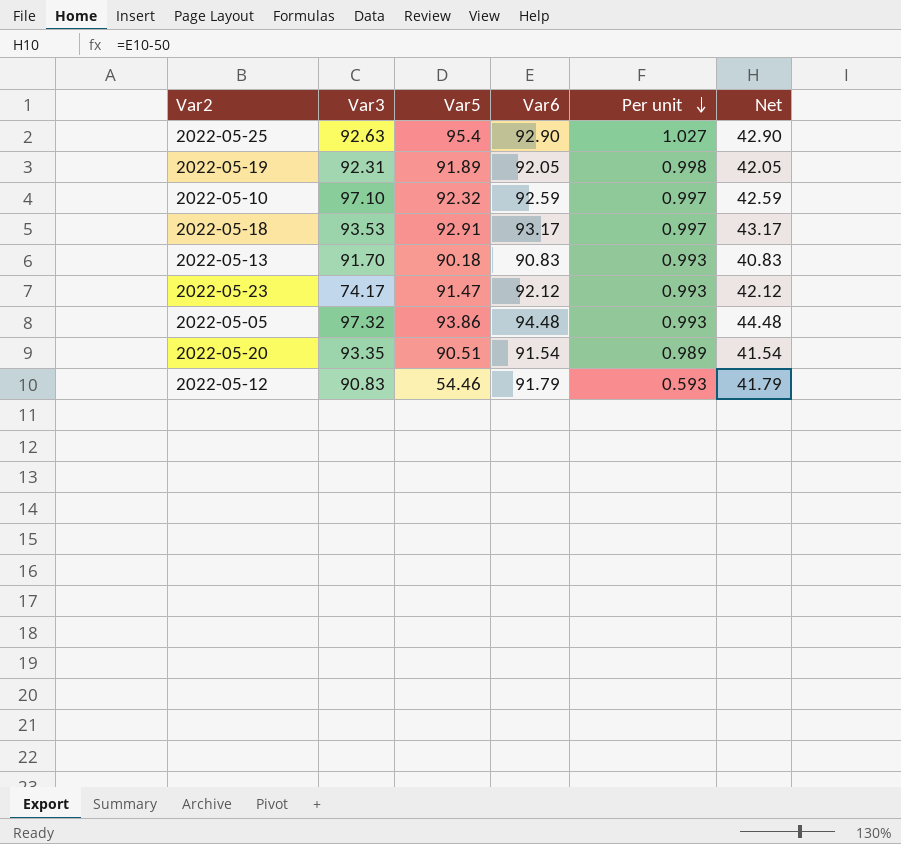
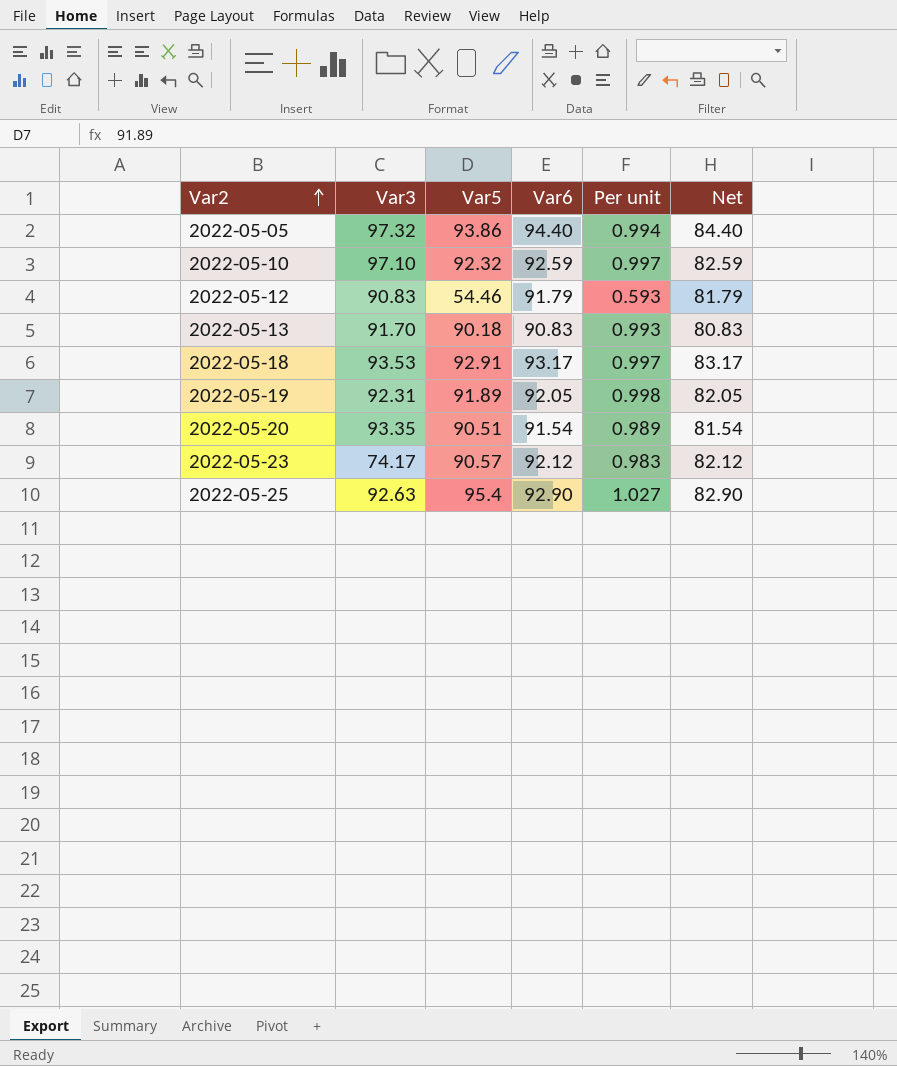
row order: Per unit descending -> Var2 ascending
column Net | formula: [Var6] - 50 -> [Var6] - 10
2022-05-05 | Var6: 94.48 -> 94.40
2022-05-05 | Per unit: 0.993 -> 0.994
2022-05-23 | Var5: 91.47 -> 90.57
2022-05-23 | Per unit: 0.993 -> 0.983

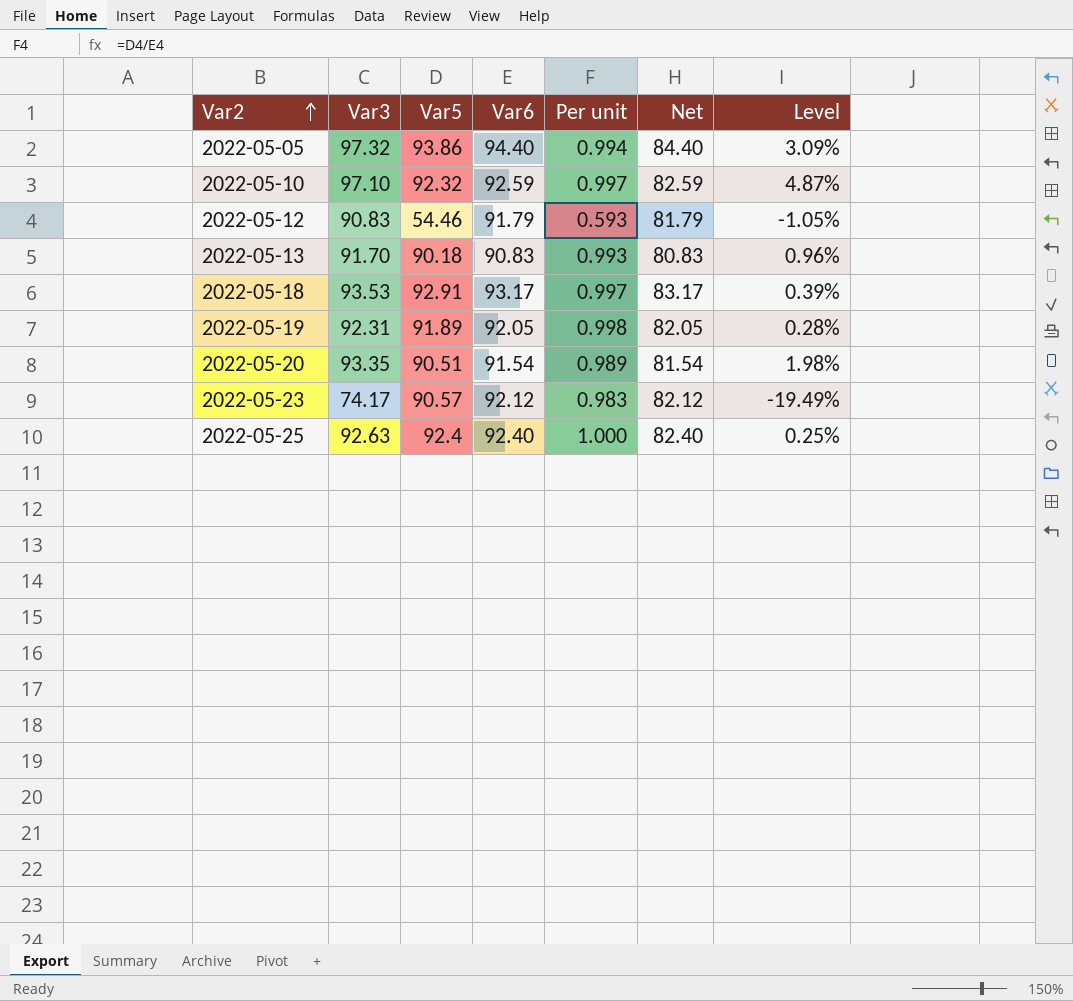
column Level | formula: none -> ([Var3] - [Var6]) / [Var6]
2022-05-25 | Var5: 95.4 -> 92.4
2022-05-25 | Var6: 92.90 -> 92.40
2022-05-25 | Per unit: 1.027 -> 1.000
2022-05-25 | Net: 82.90 -> 82.40

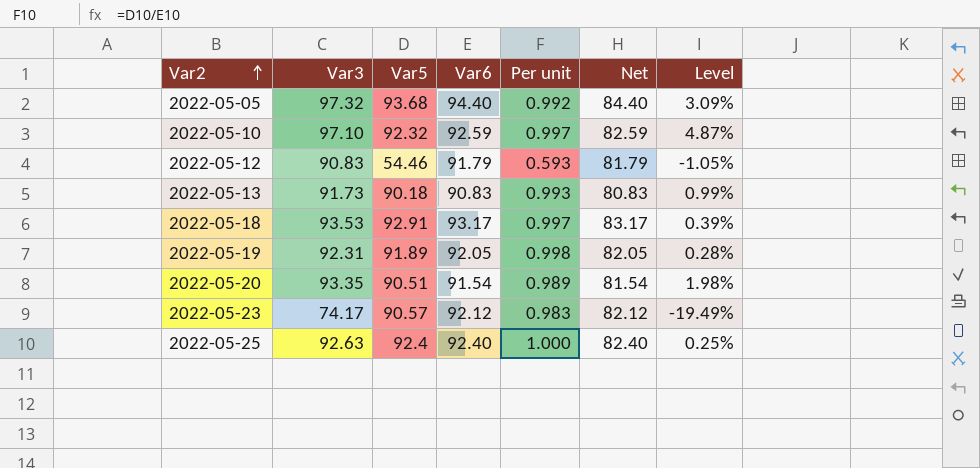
2022-05-05 | Var5: 93.86 -> 93.68
2022-05-05 | Per unit: 0.994 -> 0.992
2022-05-13 | Var3: 91.70 -> 91.73
2022-05-13 | Level: 0.96% -> 0.99%

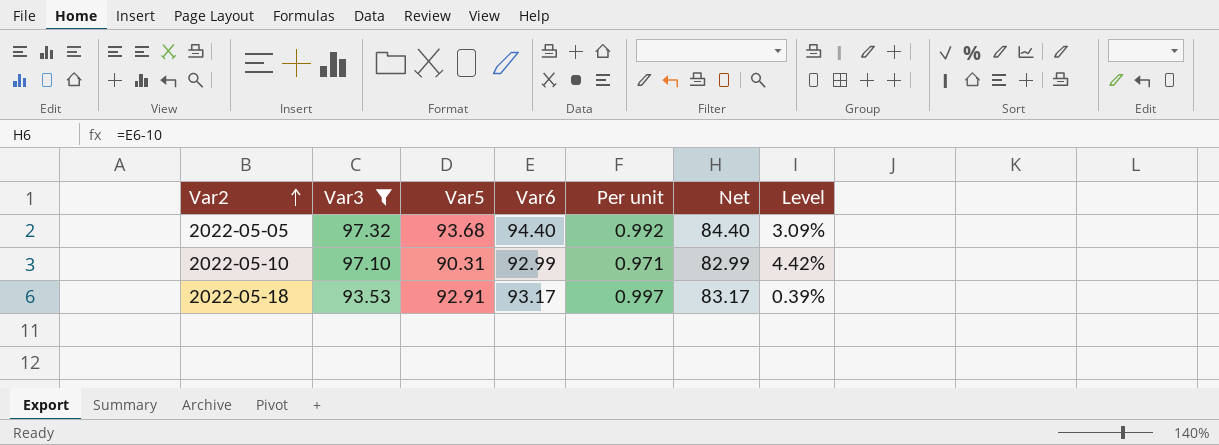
filter: none -> Var3 >= 93.53
2022-05-10 | Var5: 92.32 -> 90.31
2022-05-10 | Var6: 92.59 -> 92.99
2022-05-10 | Per unit: 0.997 -> 0.971
2022-05-10 | Net: 82.59 -> 82.99
2022-05-10 | Level: 4.87% -> 4.42%

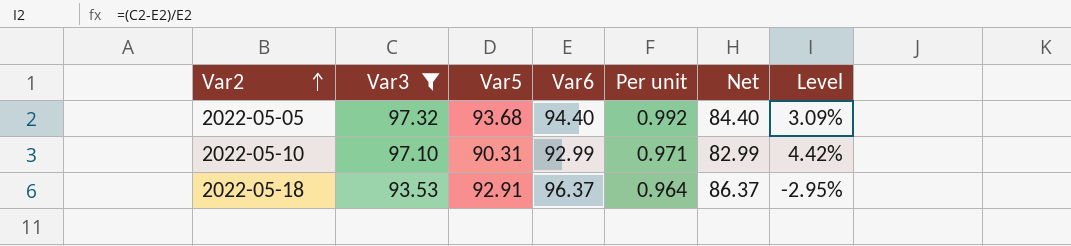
2022-05-18 | Var6: 93.17 -> 96.37
2022-05-18 | Per unit: 0.997 -> 0.964
2022-05-18 | Net: 83.17 -> 86.37
2022-05-18 | Level: 0.39% -> -2.95%

